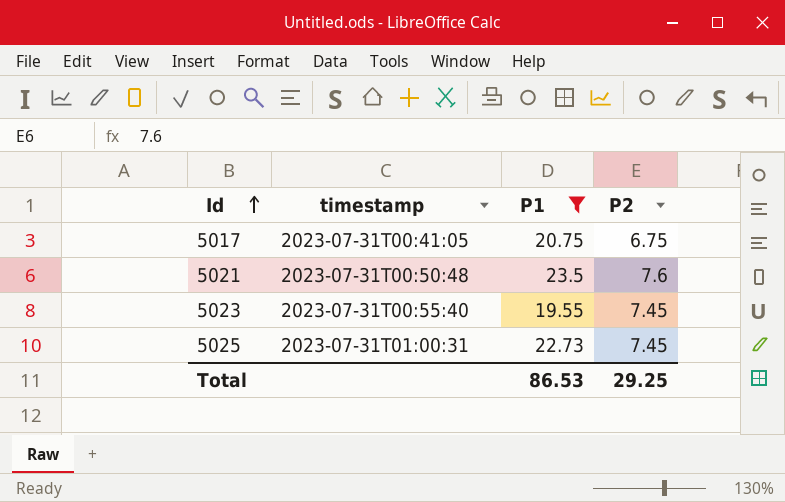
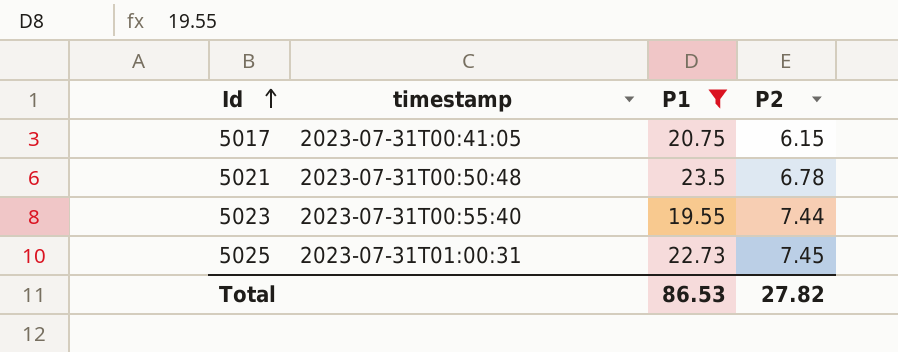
5017 | P2: 6.75 -> 6.15
5021 | P2: 7.6 -> 6.78
5023 | P2: 7.45 -> 7.44
Total | P2: 29.25 -> 27.82

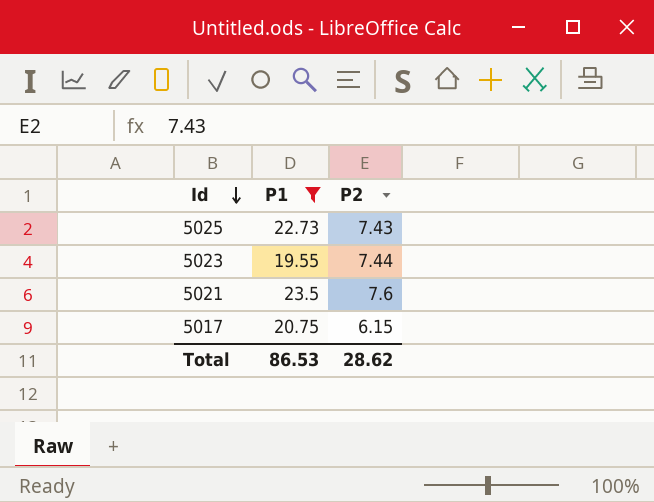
row order: Id ascending -> Id descending
column timestamp | position: 2 -> none
5025 | P2: 7.45 -> 7.43
5021 | P2: 6.78 -> 7.6
Total | P2: 27.82 -> 28.62

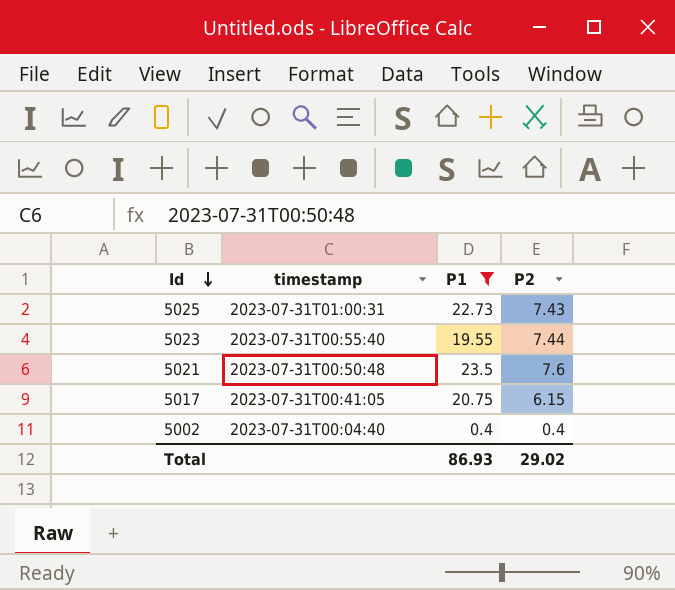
column timestamp | position: none -> 2
row 5002: none -> 2023-07-31T00:04:40 | 0.4 | 0.4
Total | P1: 86.53 -> 86.93
Total | P2: 28.62 -> 29.02

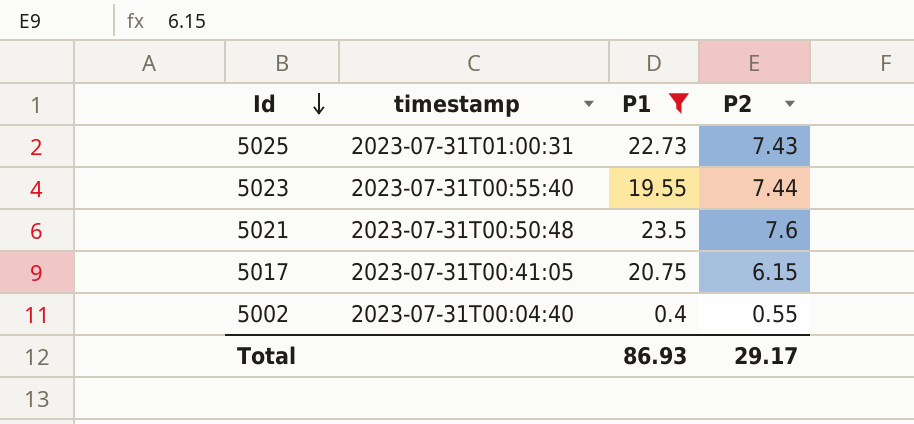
5002 | P2: 0.4 -> 0.55
Total | P2: 29.02 -> 29.17

